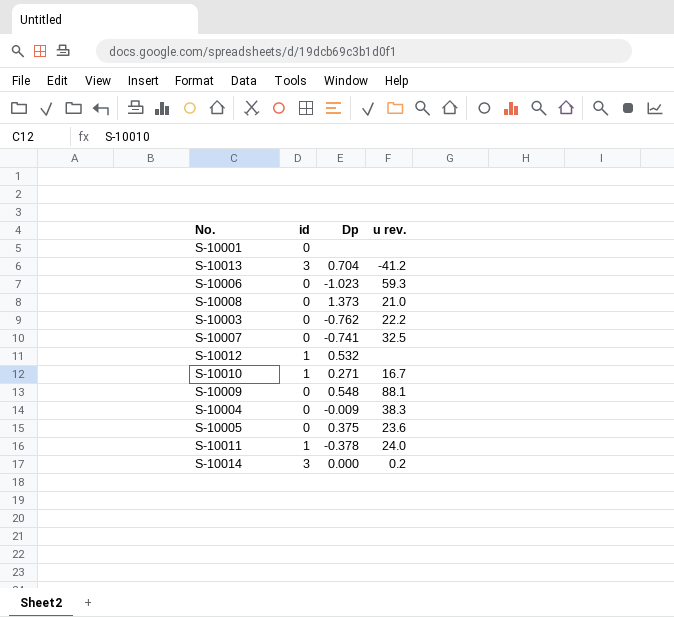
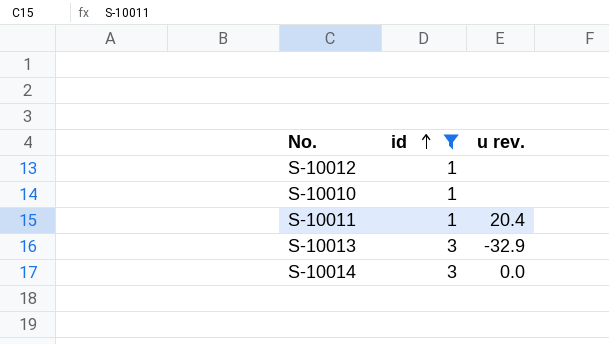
filter: none -> id != 0
row order: none -> id ascending
column Dp | position: 3 -> none
S-10010 | u rev.: 16.7 -> none
S-10011 | u rev.: 24.0 -> 20.4
S-10013 | u rev.: -41.2 -> -32.9
S-10014 | u rev.: 0.2 -> 0.0

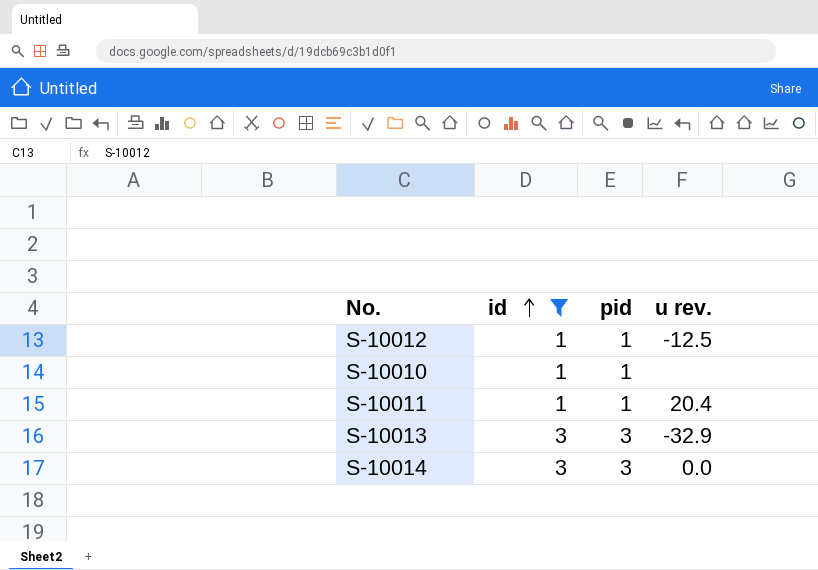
column pid | position: none -> 3
S-10012 | u rev.: none -> -12.5

